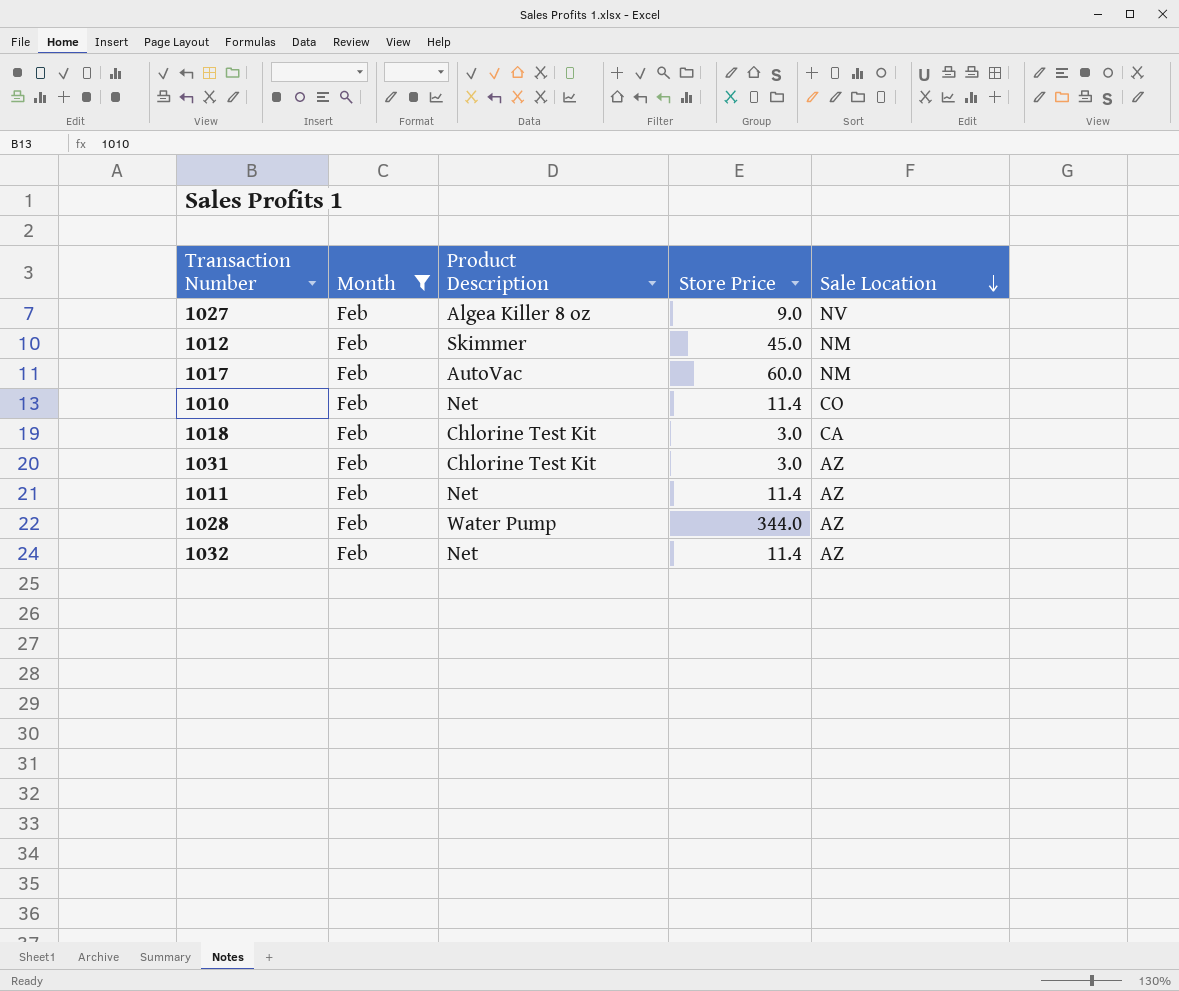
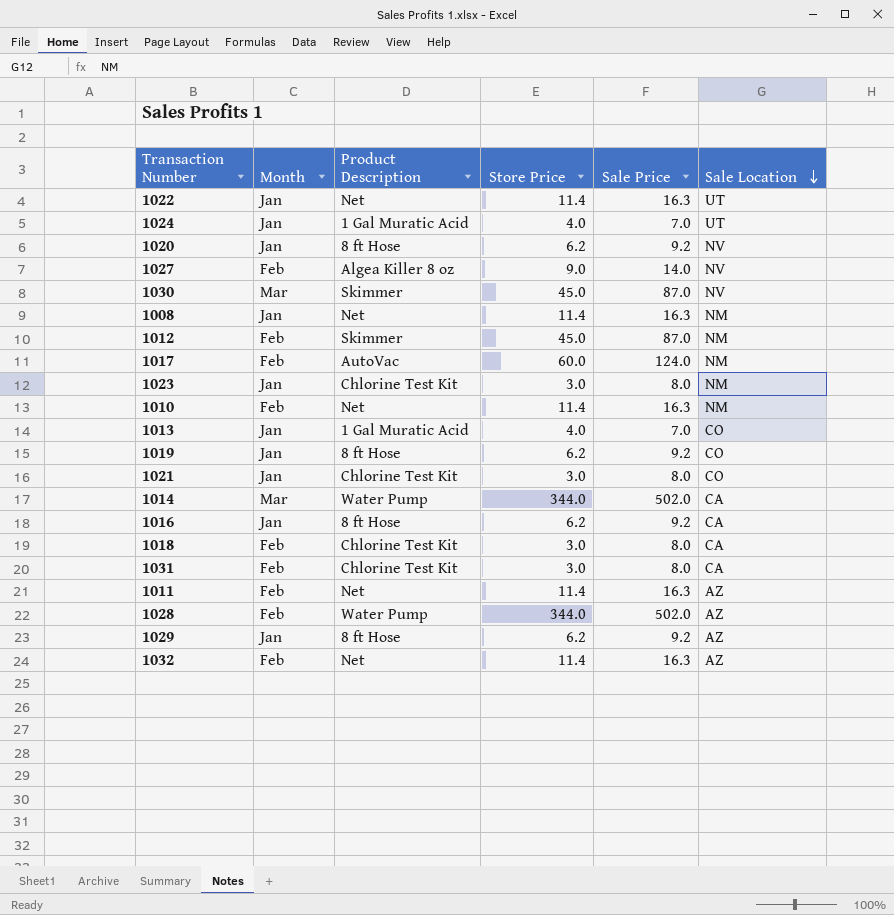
filter: Month = Feb -> none
column Sale Price | position: none -> 5
1010 | Sale Location: CO -> NM
1031 | Sale Location: AZ -> CA

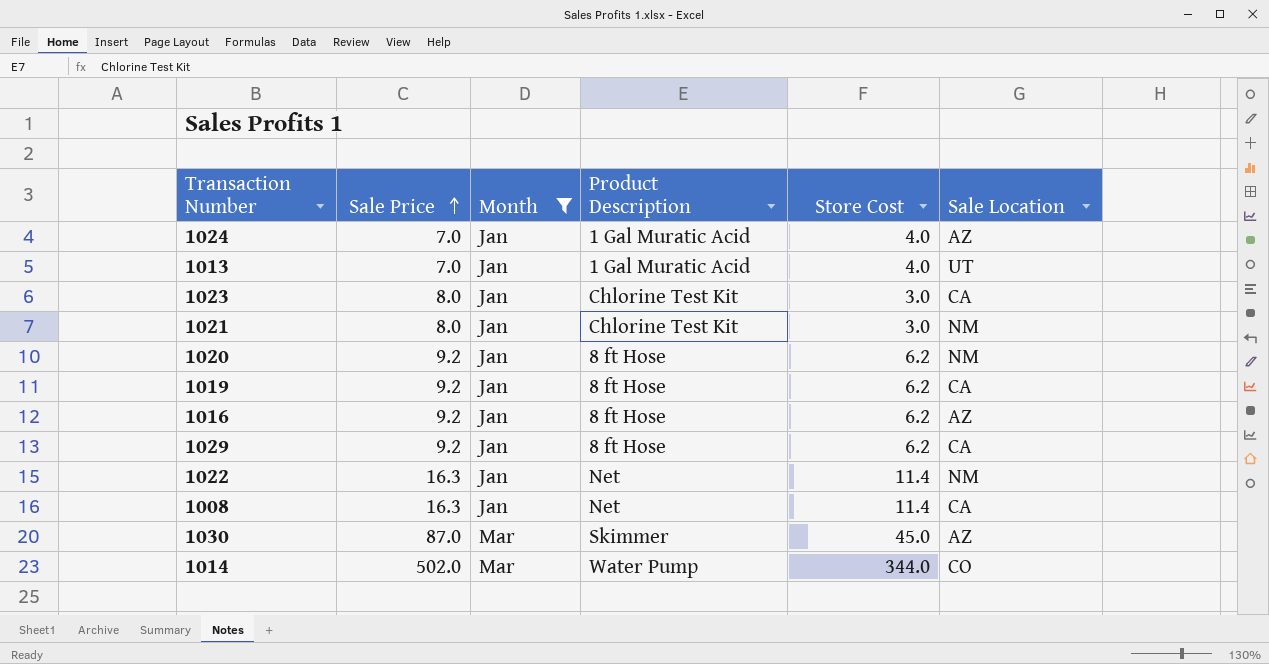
filter: none -> Month != Feb
row order: Sale Location descending -> Sale Price ascending
column Sale Price | position: 5 -> 2
column name: Store Price -> Store Cost
1024 | Sale Location: UT -> AZ
1013 | Sale Location: CO -> UT
1023 | Sale Location: NM -> CA
1021 | Sale Location: CO -> NM
1020 | Sale Location: NV -> NM
1019 | Sale Location: CO -> CA
1016 | Sale Location: CA -> AZ
1029 | Sale Location: AZ -> CA
1022 | Sale Location: UT -> NM
1008 | Sale Location: NM -> CA
1030 | Sale Location: NV -> AZ
1014 | Sale Location: CA -> CO

